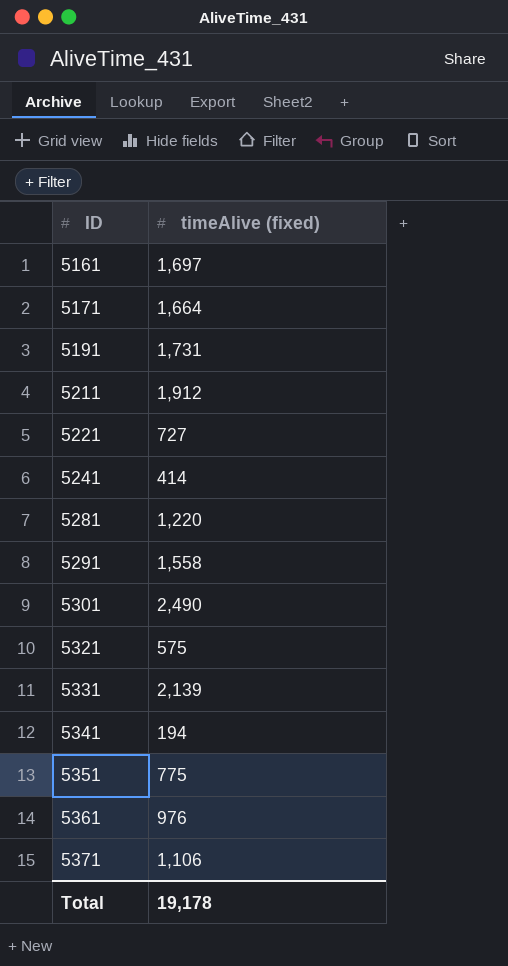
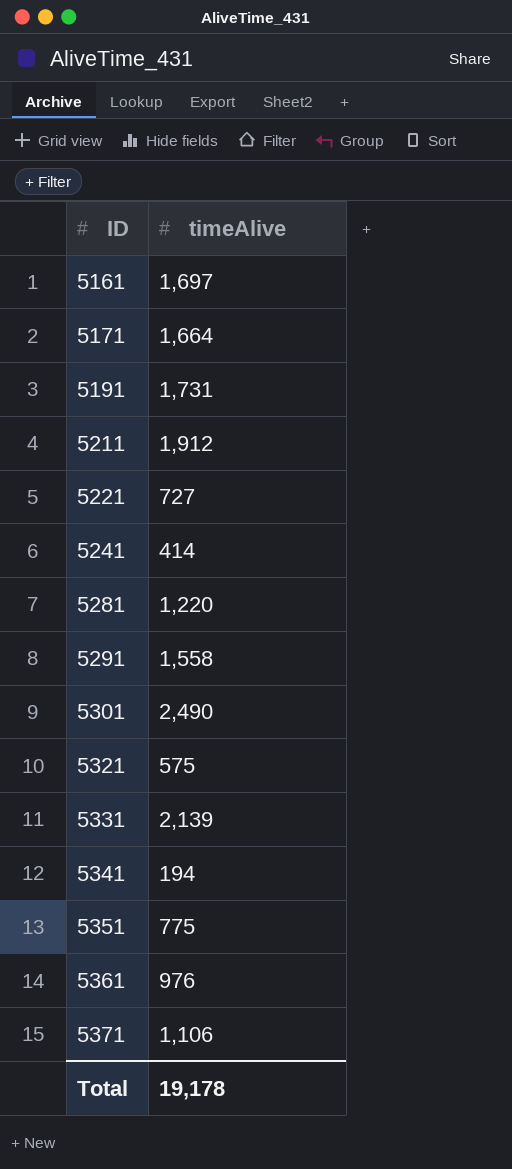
column name: timeAlive (fixed) -> timeAlive

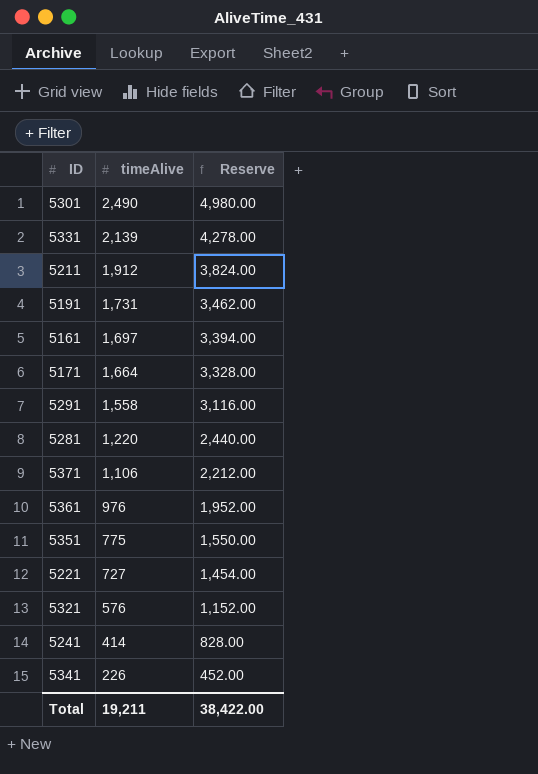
row order: ID ascending -> timeAlive descending
column Reserve | formula: none -> [timeAlive] * 2
5321 | timeAlive: 575 -> 576
5341 | timeAlive: 194 -> 226
Total | timeAlive: 19,178 -> 19,211

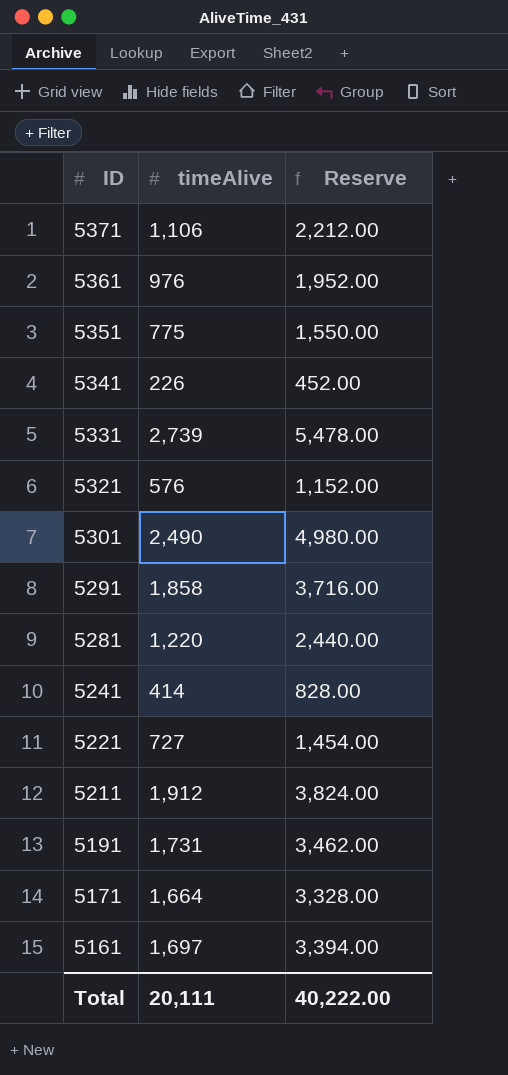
row order: timeAlive descending -> ID descending
5331 | timeAlive: 2,139 -> 2,739
5331 | Reserve: 4,278.00 -> 5,478.00
5291 | timeAlive: 1,558 -> 1,858
5291 | Reserve: 3,116.00 -> 3,716.00
Total | timeAlive: 19,211 -> 20,111
Total | Reserve: 38,422.00 -> 40,222.00

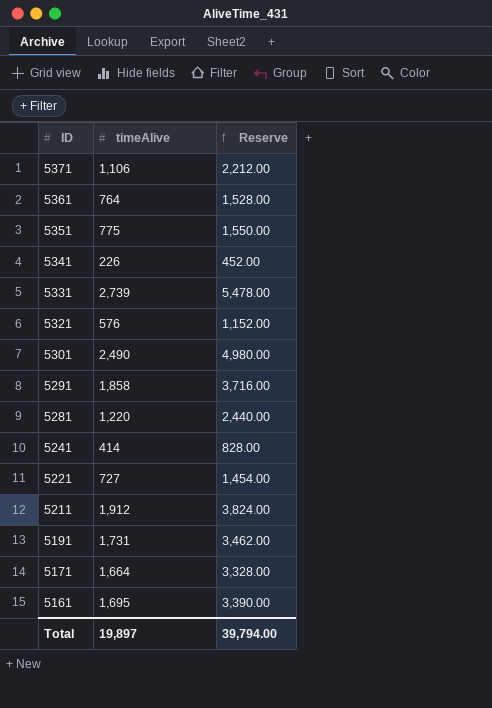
5361 | timeAlive: 976 -> 764
5361 | Reserve: 1,952.00 -> 1,528.00
5161 | timeAlive: 1,697 -> 1,695
5161 | Reserve: 3,394.00 -> 3,390.00
Total | timeAlive: 20,111 -> 19,897
Total | Reserve: 40,222.00 -> 39,794.00

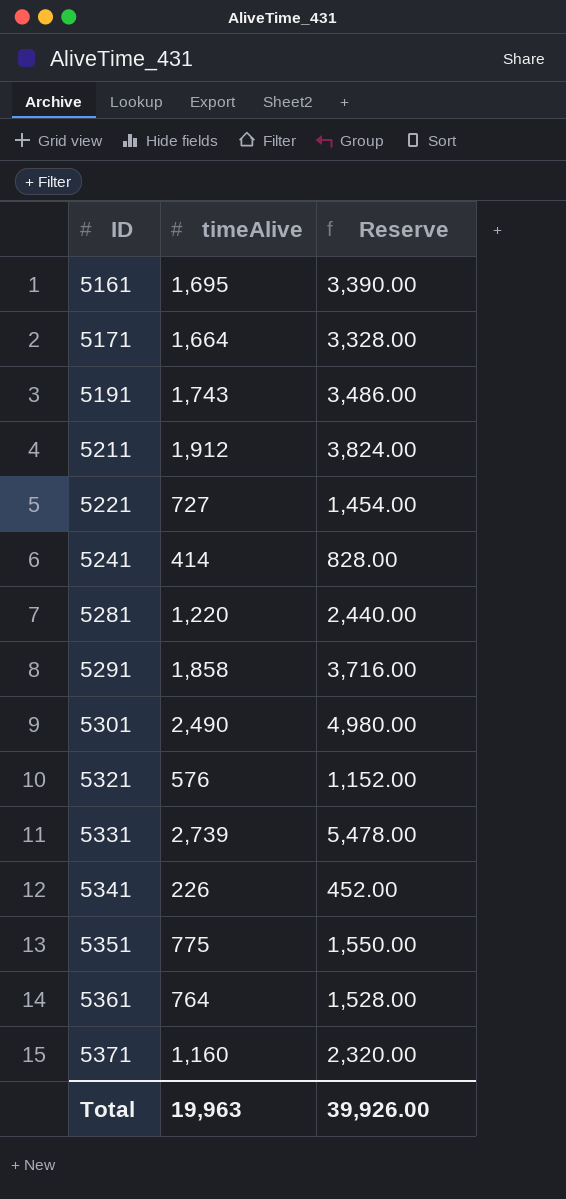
row order: ID descending -> ID ascending
5191 | timeAlive: 1,731 -> 1,743
5191 | Reserve: 3,462.00 -> 3,486.00
5371 | timeAlive: 1,106 -> 1,160
5371 | Reserve: 2,212.00 -> 2,320.00
Total | timeAlive: 19,897 -> 19,963
Total | Reserve: 39,794.00 -> 39,926.00

